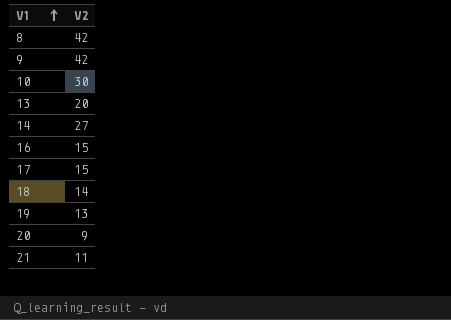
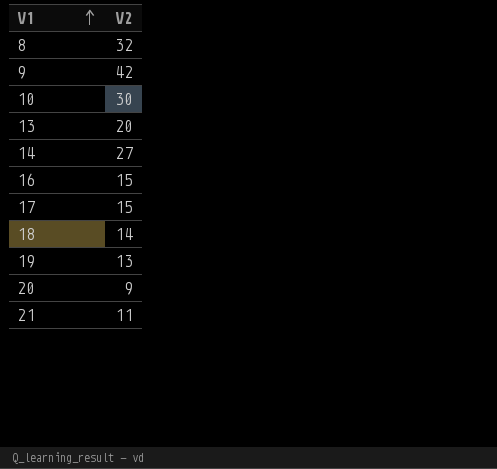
8 | V2: 42 -> 32

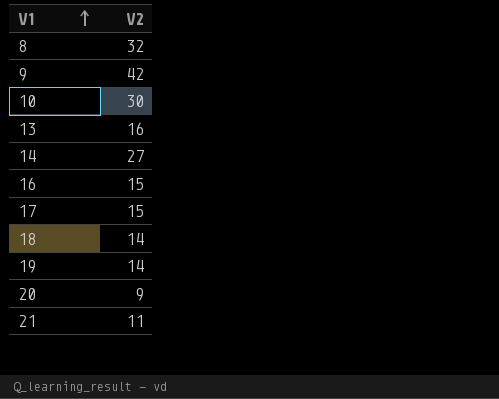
13 | V2: 20 -> 16
19 | V2: 13 -> 14

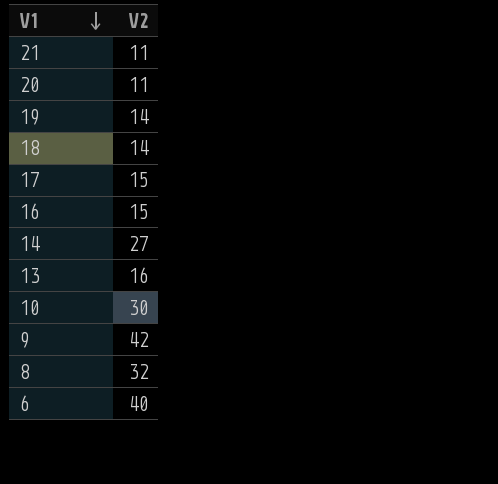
row order: V1 ascending -> V1 descending
20 | V2: 9 -> 11
row 6: none -> 40

